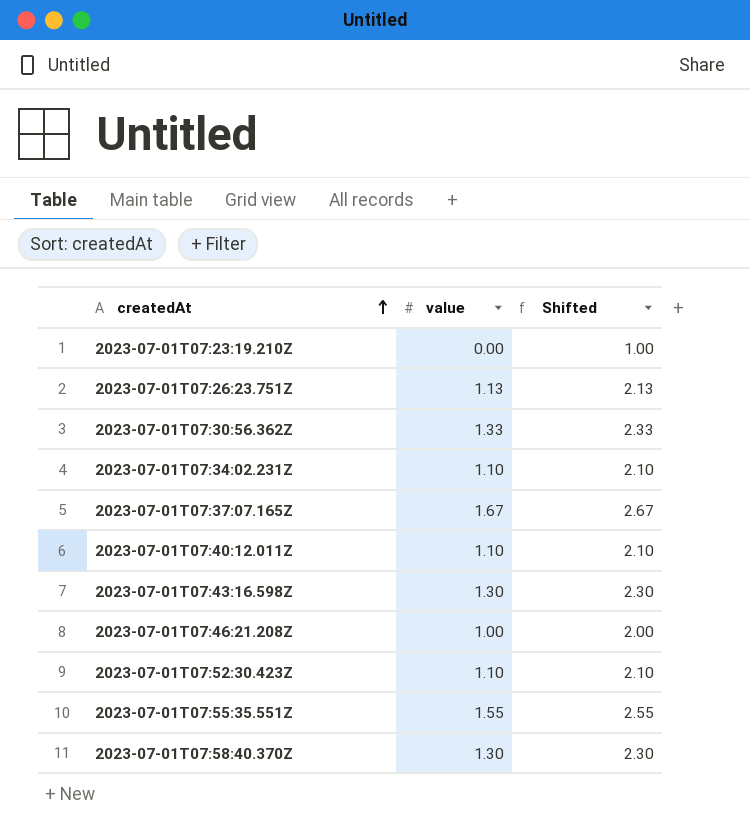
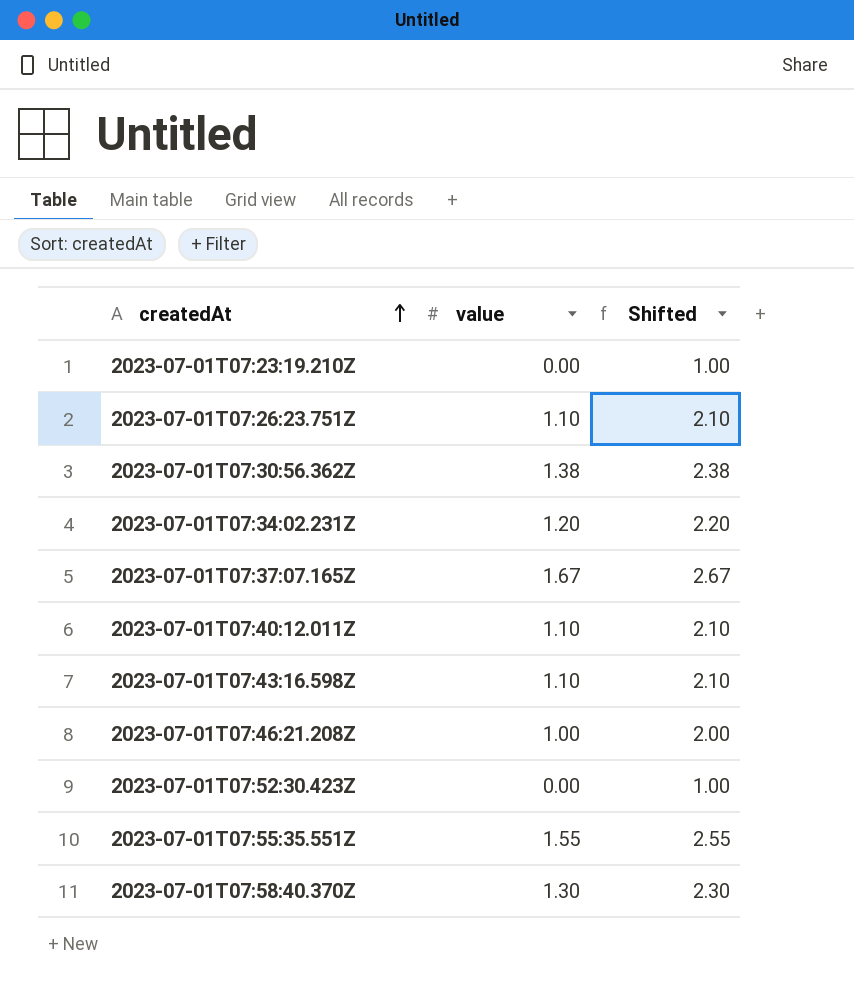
2023-07-01T07:26:23.751Z | value: 1.13 -> 1.10
2023-07-01T07:26:23.751Z | Shifted: 2.13 -> 2.10
2023-07-01T07:30:56.362Z | value: 1.33 -> 1.38
2023-07-01T07:30:56.362Z | Shifted: 2.33 -> 2.38
2023-07-01T07:34:02.231Z | value: 1.10 -> 1.20
2023-07-01T07:34:02.231Z | Shifted: 2.10 -> 2.20
2023-07-01T07:43:16.598Z | value: 1.30 -> 1.10
2023-07-01T07:43:16.598Z | Shifted: 2.30 -> 2.10
2023-07-01T07:52:30.423Z | value: 1.10 -> 0.00
2023-07-01T07:52:30.423Z | Shifted: 2.10 -> 1.00

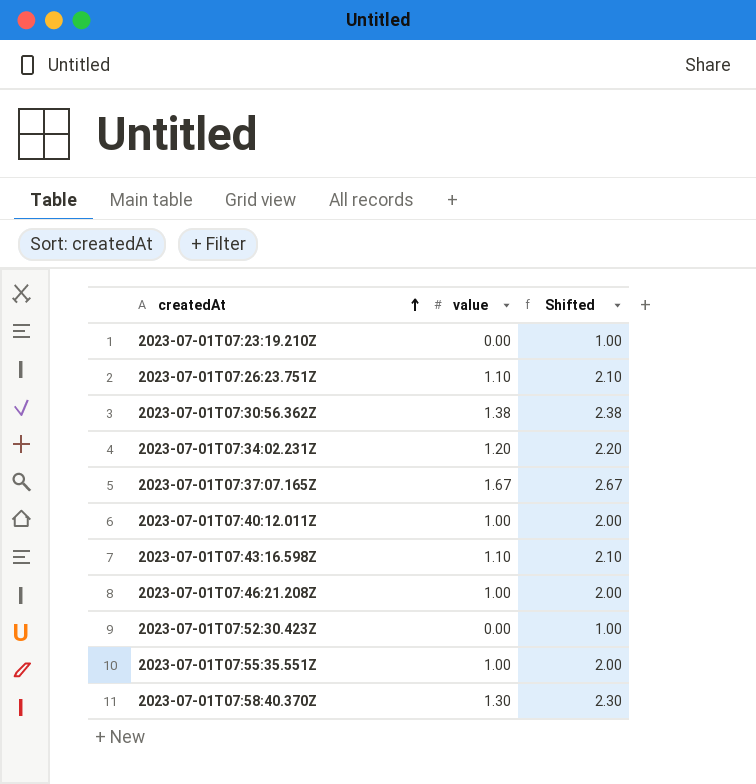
2023-07-01T07:40:12.011Z | value: 1.10 -> 1.00
2023-07-01T07:40:12.011Z | Shifted: 2.10 -> 2.00
2023-07-01T07:55:35.551Z | value: 1.55 -> 1.00
2023-07-01T07:55:35.551Z | Shifted: 2.55 -> 2.00

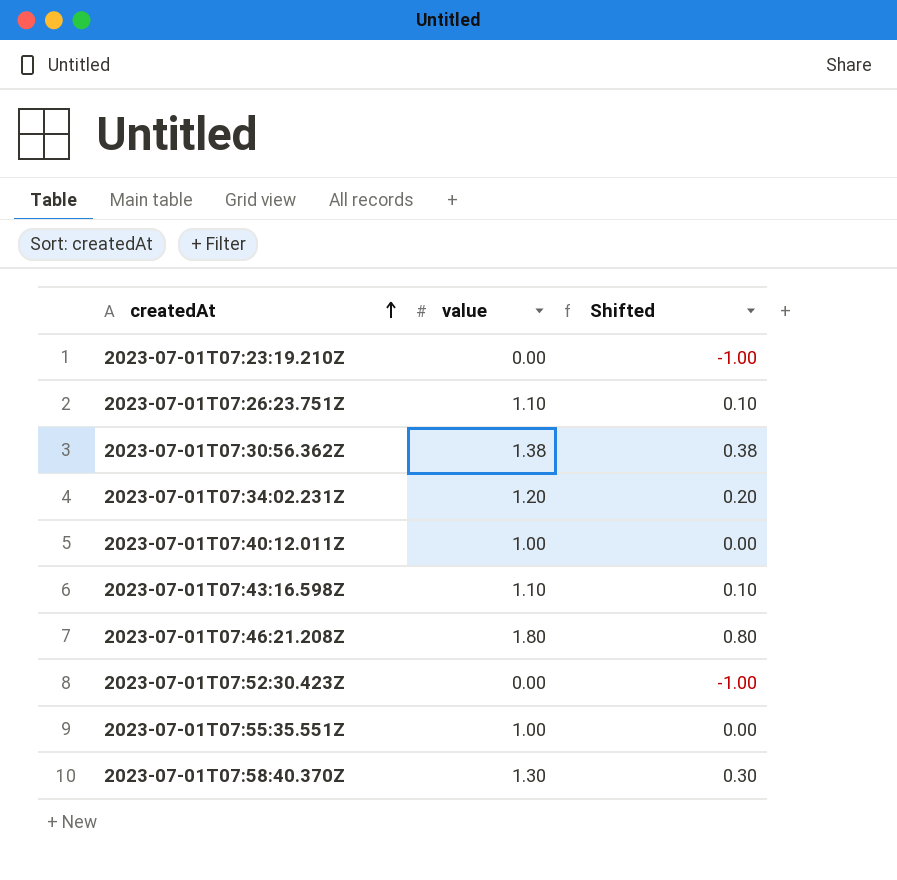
column Shifted | formula: [value] + 1 -> [value] - 1
row 2023-07-01T07:37:07.165Z: 1.67 | 2.67 -> none
2023-07-01T07:46:21.208Z | value: 1.00 -> 1.80

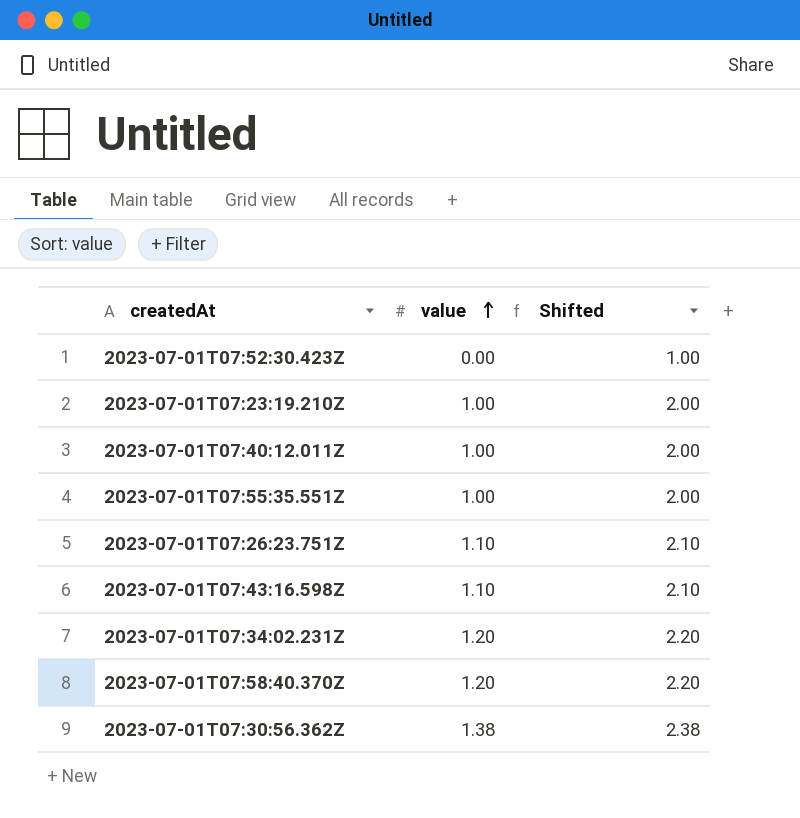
row order: createdAt ascending -> value ascending
column Shifted | formula: [value] - 1 -> [value] + 1
row 2023-07-01T07:46:21.208Z: 1.80 | 0.80 -> none
2023-07-01T07:23:19.210Z | value: 0.00 -> 1.00
2023-07-01T07:58:40.370Z | value: 1.30 -> 1.20

